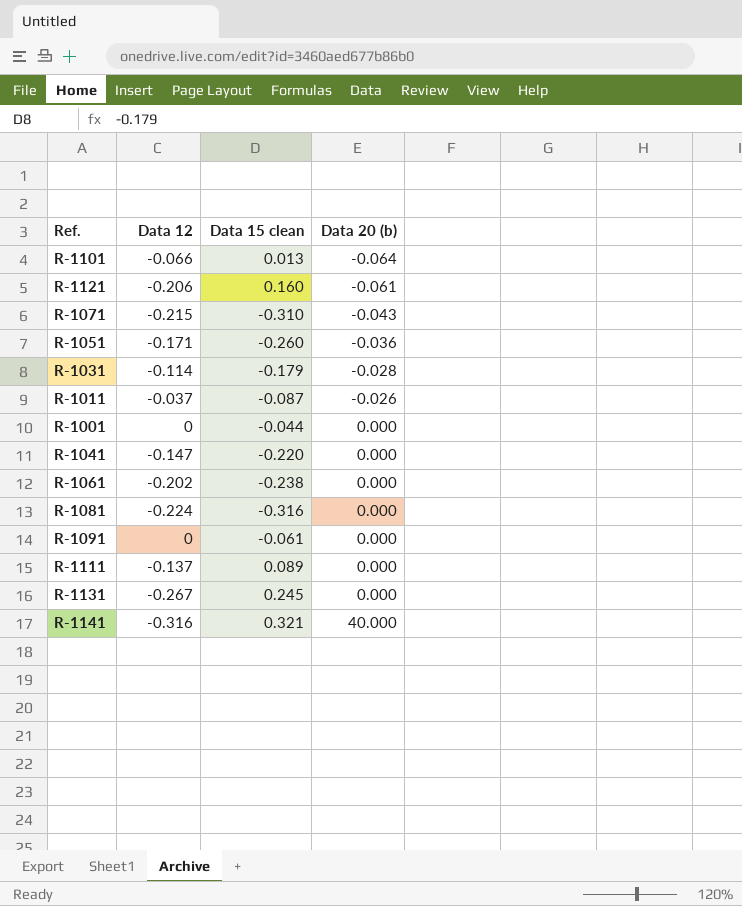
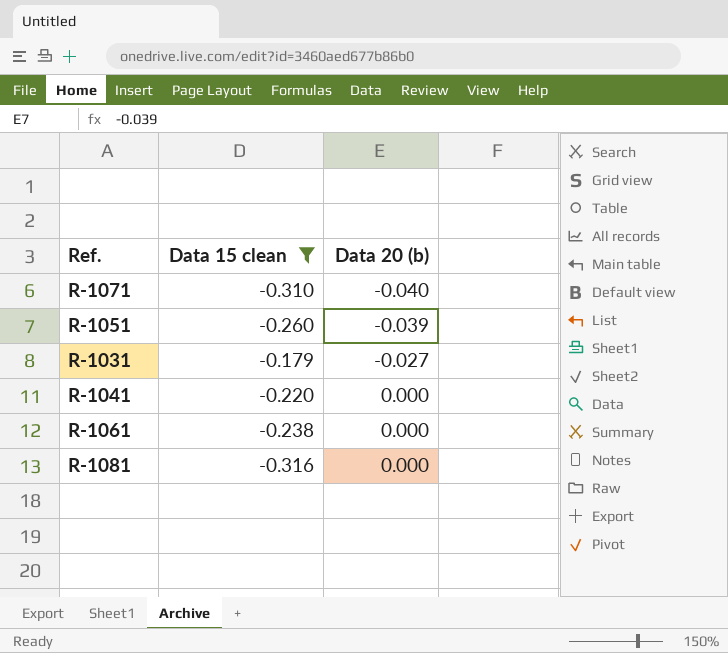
filter: none -> Data 15 clean <= -0.179
column Data 12 | position: 2 -> none
R-1071 | Data 20 (b): -0.043 -> -0.040
R-1051 | Data 20 (b): -0.036 -> -0.039
R-1031 | Data 20 (b): -0.028 -> -0.027

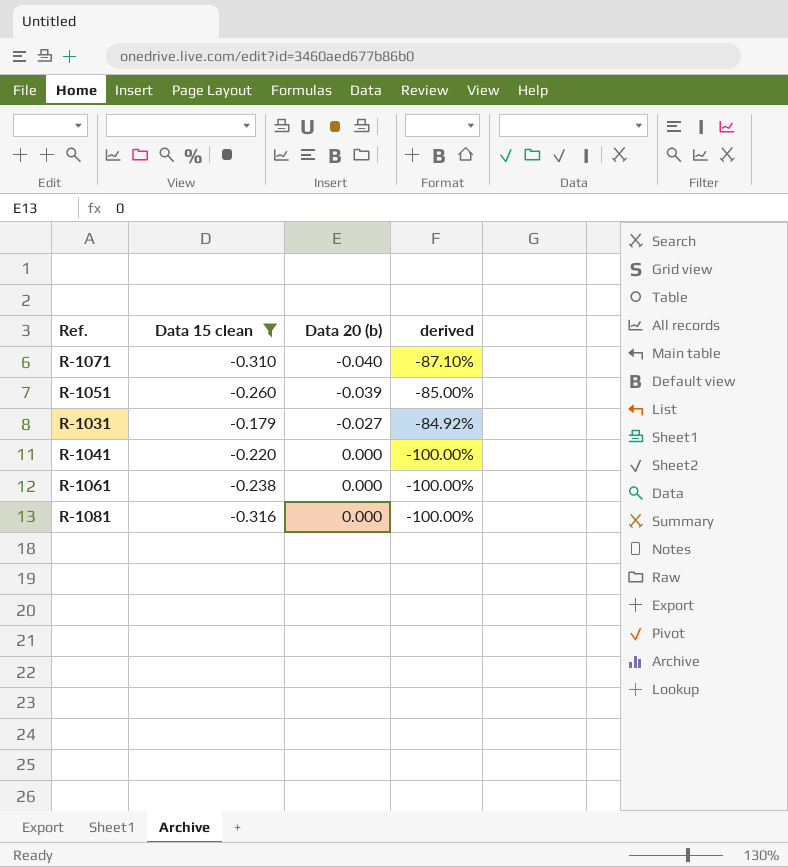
column derived | formula: none -> ([Data 20 (b)] - [Data 15 clean]) / [Data 15 clean]

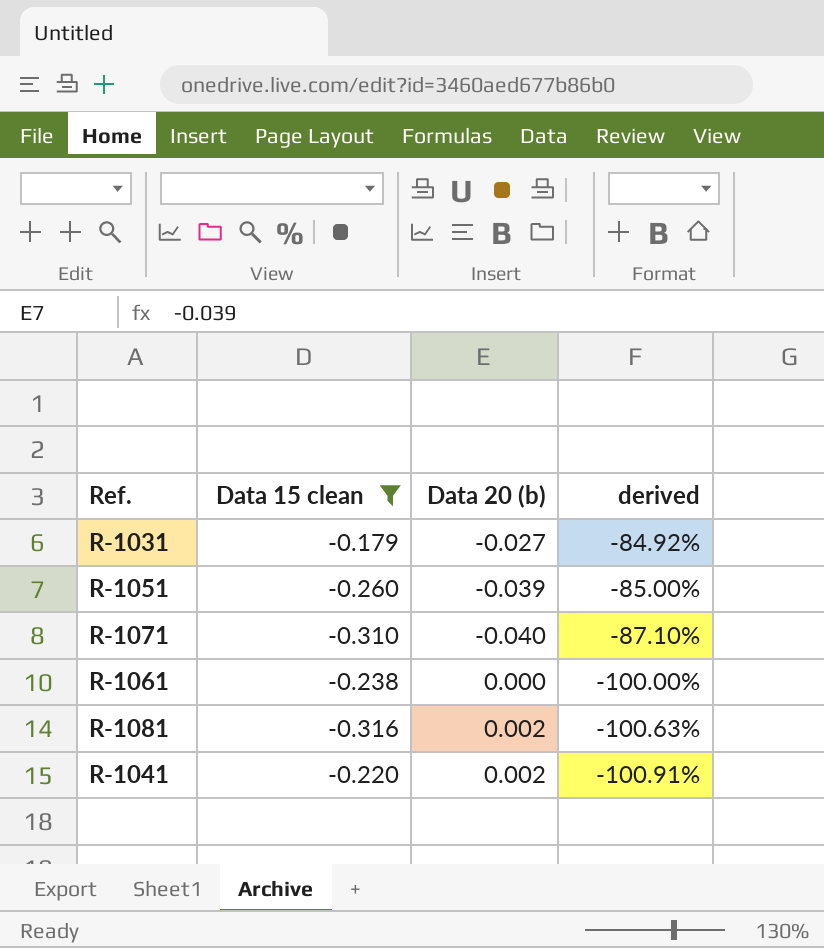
row order: Data 20 (b) ascending -> derived descending
R-1081 | Data 20 (b): 0.000 -> 0.002
R-1081 | derived: -100.00% -> -100.63%
R-1041 | Data 20 (b): 0.000 -> 0.002
R-1041 | derived: -100.00% -> -100.91%

